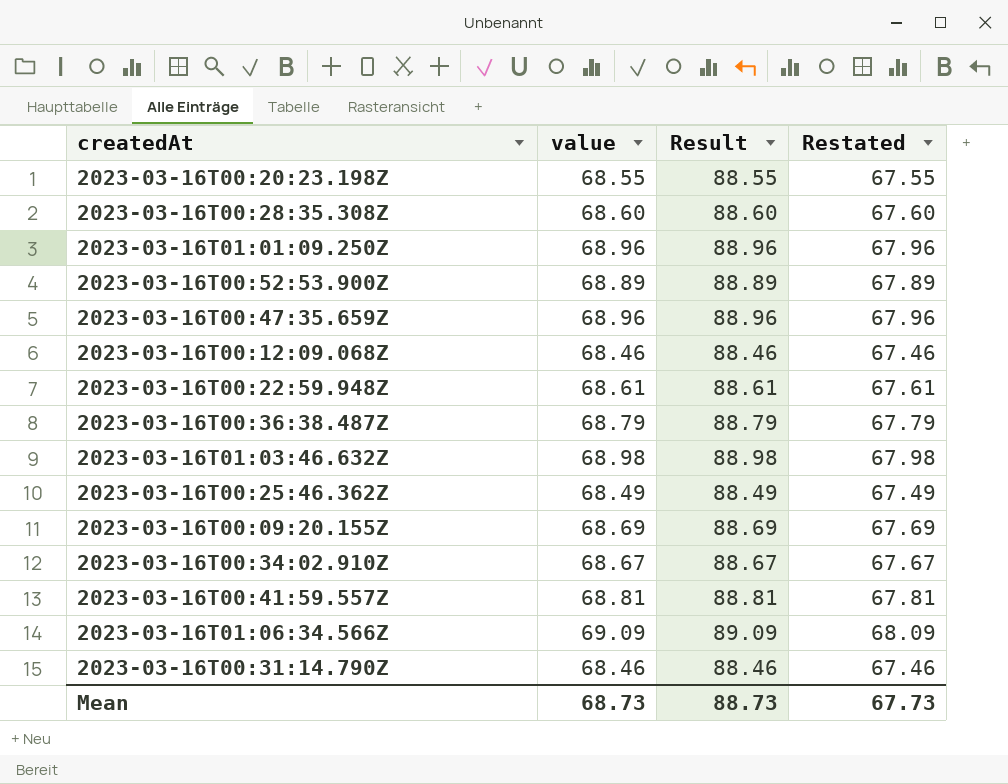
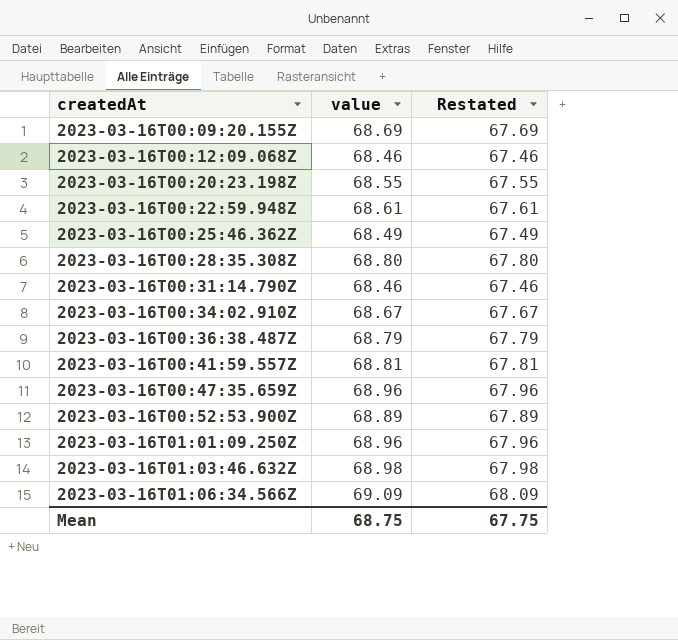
row order: none -> createdAt ascending
column Result | formula: [value] + 20 -> none
2023-03-16T00:28:35.308Z | value: 68.60 -> 68.80
2023-03-16T00:28:35.308Z | Restated: 67.60 -> 67.80
Mean | value: 68.73 -> 68.75
Mean | Restated: 67.73 -> 67.75

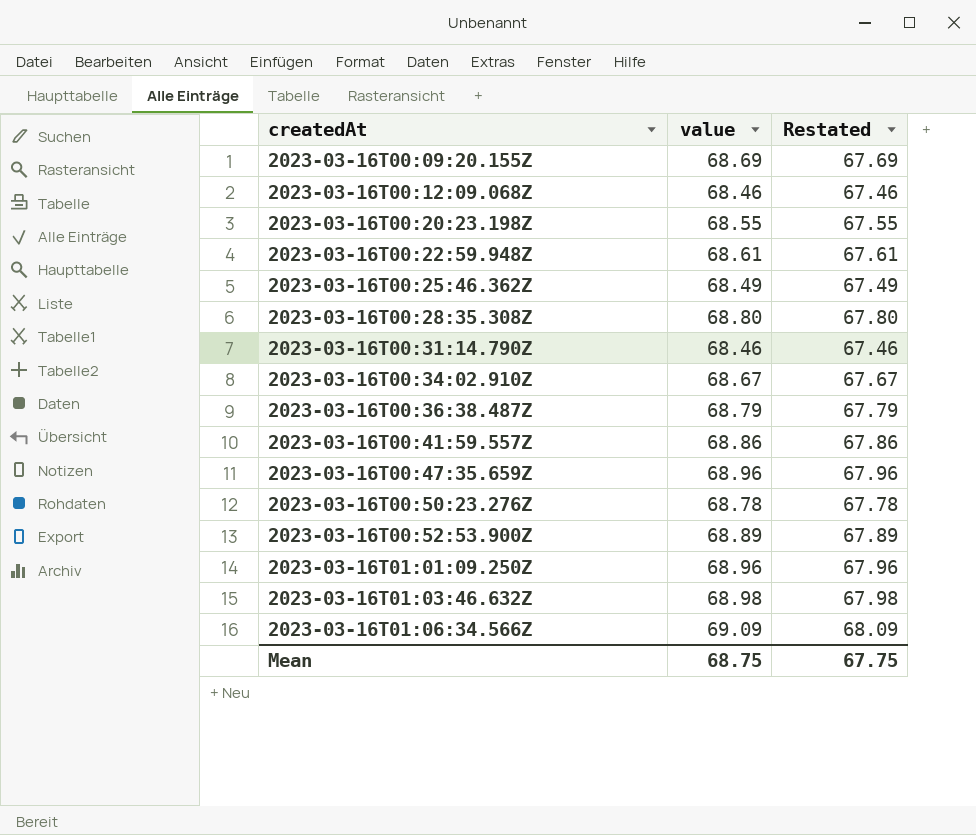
2023-03-16T00:41:59.557Z | value: 68.81 -> 68.86
2023-03-16T00:41:59.557Z | Restated: 67.81 -> 67.86
row 2023-03-16T00:50:23.276Z: none -> 68.78 | 67.78

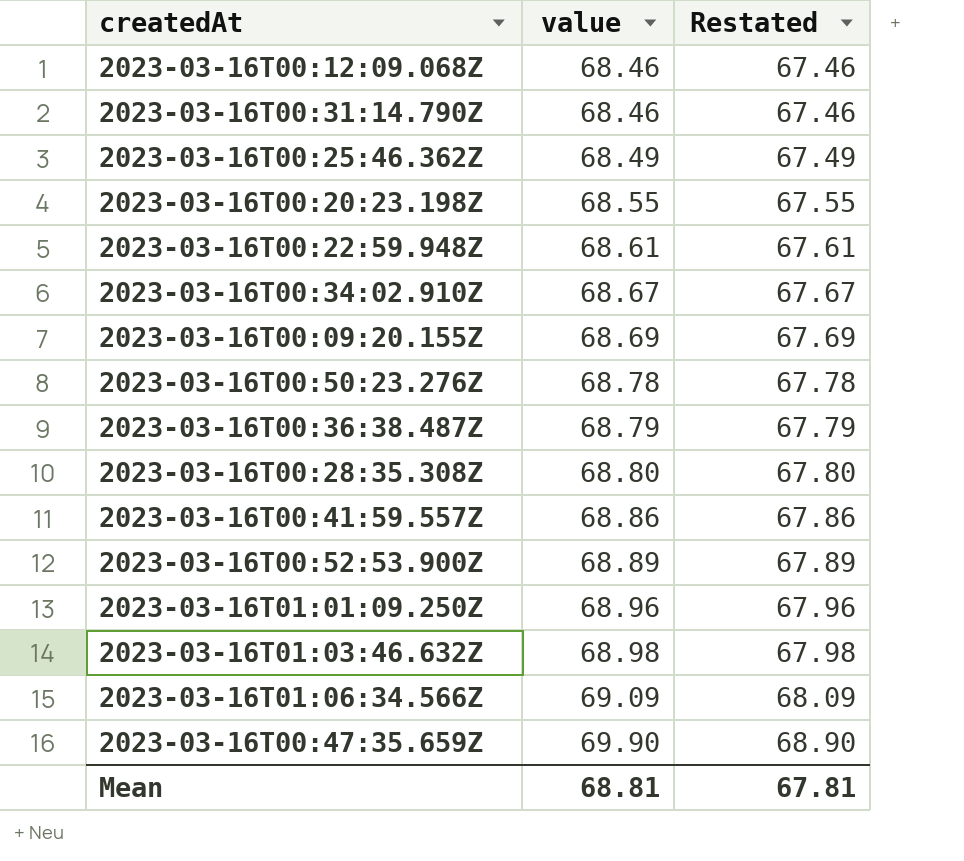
row order: createdAt ascending -> value ascending
2023-03-16T00:47:35.659Z | value: 68.96 -> 69.90
2023-03-16T00:47:35.659Z | Restated: 67.96 -> 68.90
Mean | value: 68.75 -> 68.81
Mean | Restated: 67.75 -> 67.81

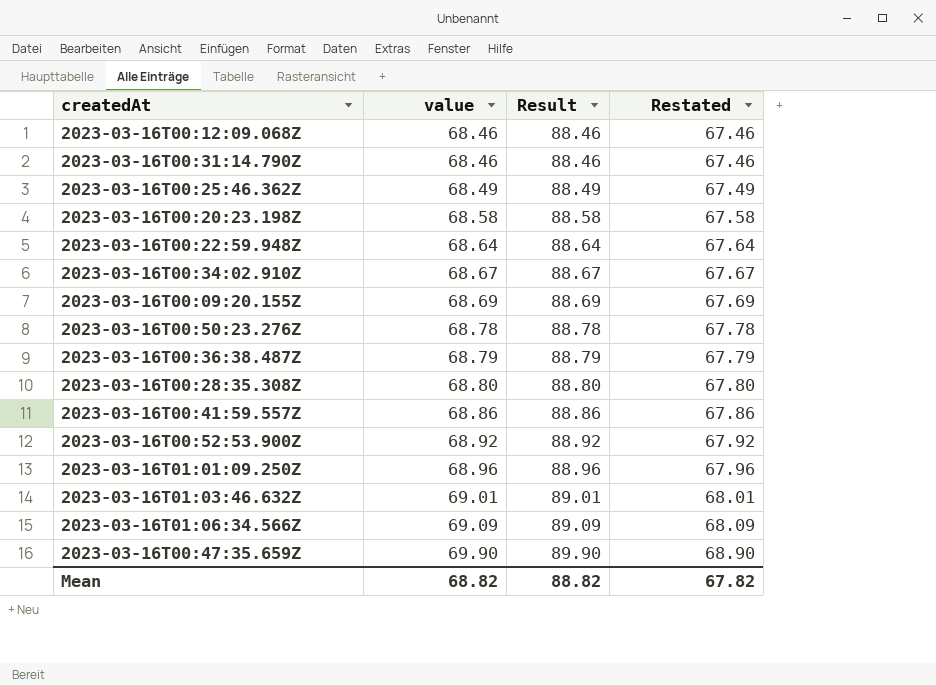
column Result | formula: none -> [value] + 20
2023-03-16T00:20:23.198Z | value: 68.55 -> 68.58
2023-03-16T00:20:23.198Z | Restated: 67.55 -> 67.58
2023-03-16T00:22:59.948Z | value: 68.61 -> 68.64
2023-03-16T00:22:59.948Z | Restated: 67.61 -> 67.64
2023-03-16T00:52:53.900Z | value: 68.89 -> 68.92
2023-03-16T00:52:53.900Z | Restated: 67.89 -> 67.92
2023-03-16T01:03:46.632Z | value: 68.98 -> 69.01
2023-03-16T01:03:46.632Z | Restated: 67.98 -> 68.01
Mean | value: 68.81 -> 68.82
Mean | Restated: 67.81 -> 67.82

